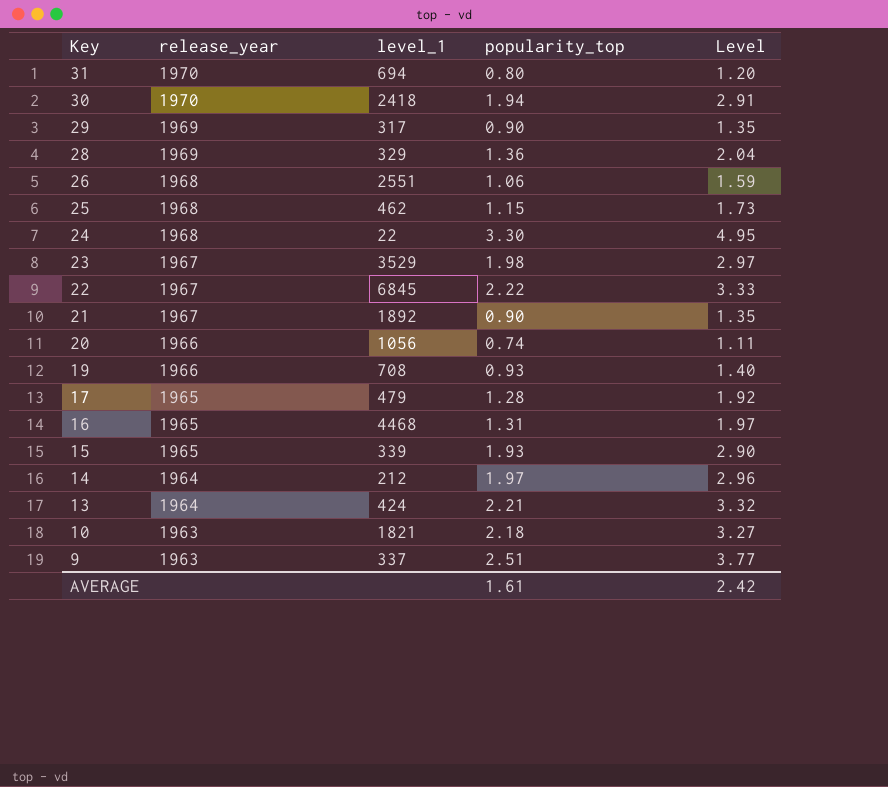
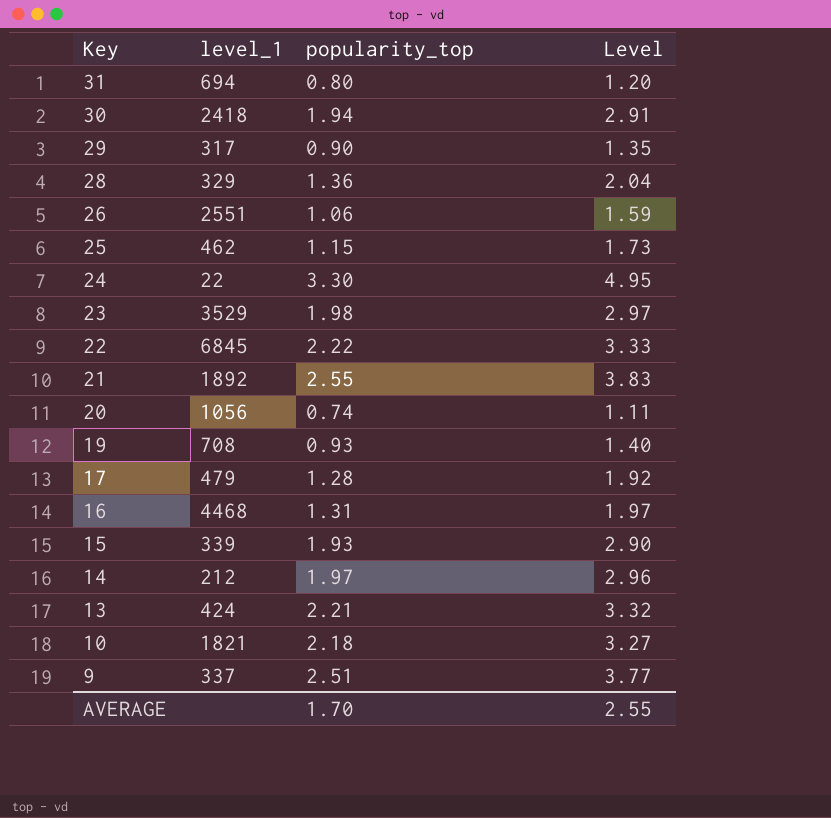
column release_year | position: 2 -> none
21 | popularity_top: 0.90 -> 2.55
21 | Level: 1.35 -> 3.83
AVERAGE | popularity_top: 1.61 -> 1.70
AVERAGE | Level: 2.42 -> 2.55

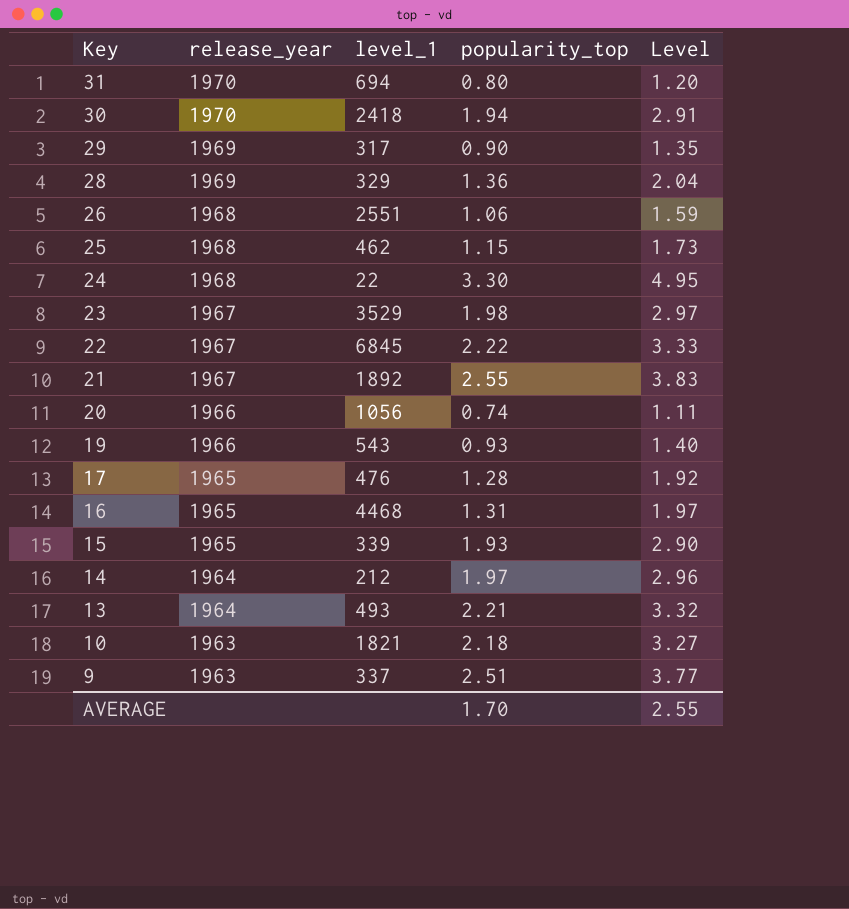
column release_year | position: none -> 2
19 | level_1: 708 -> 543
17 | level_1: 479 -> 476
13 | level_1: 424 -> 493

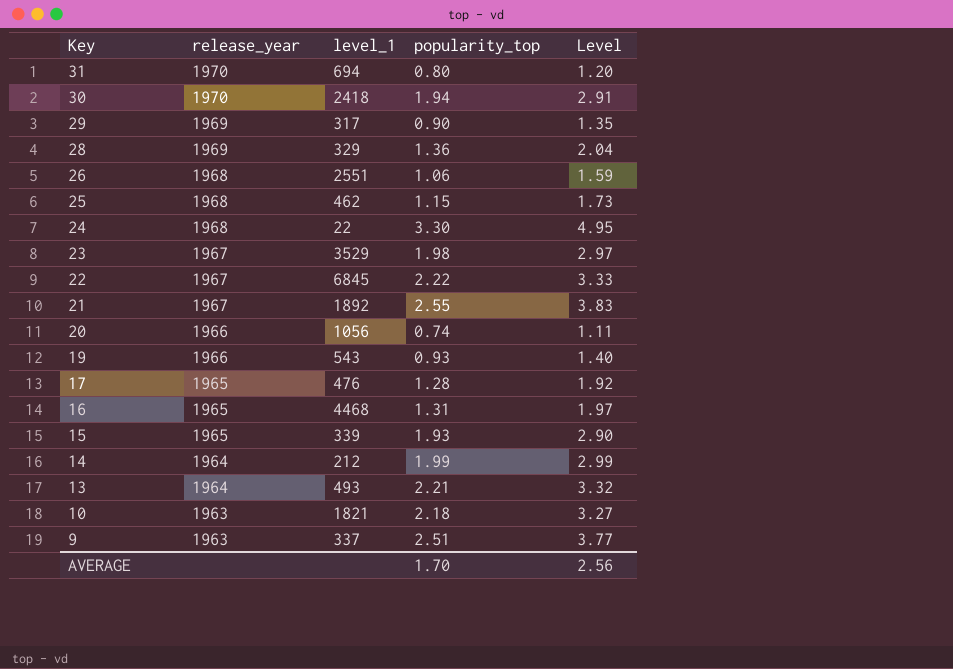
14 | popularity_top: 1.97 -> 1.99
14 | Level: 2.96 -> 2.99
AVERAGE | Level: 2.55 -> 2.56

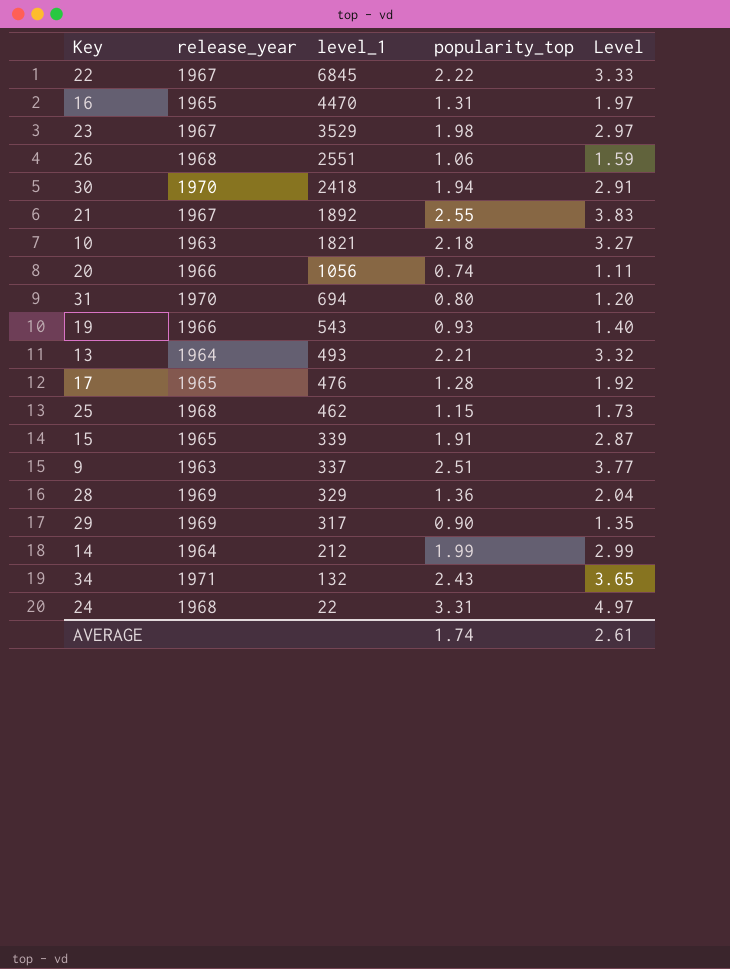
row order: Key descending -> level_1 descending
16 | level_1: 4468 -> 4470
15 | popularity_top: 1.93 -> 1.91
15 | Level: 2.90 -> 2.87
row 34: none -> 1971 | 132 | 2.43 | 3.65
24 | popularity_top: 3.30 -> 3.31
24 | Level: 4.95 -> 4.97
AVERAGE | popularity_top: 1.70 -> 1.74
AVERAGE | Level: 2.56 -> 2.61

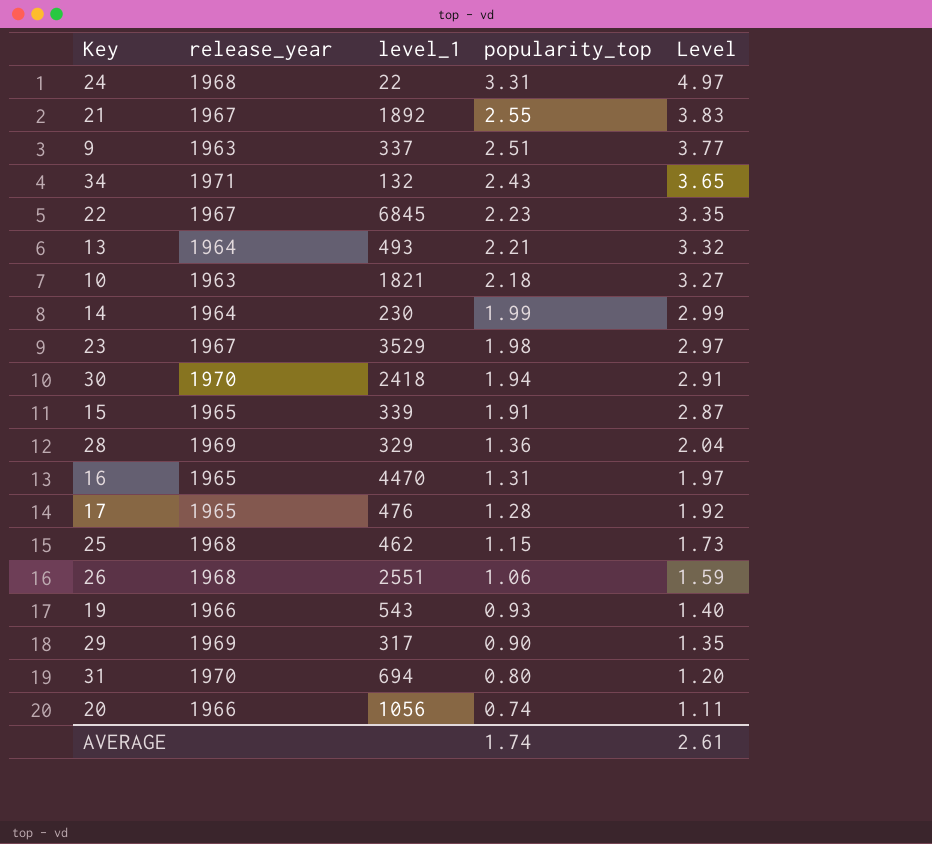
row order: level_1 descending -> popularity_top descending
22 | popularity_top: 2.22 -> 2.23
22 | Level: 3.33 -> 3.35
14 | level_1: 212 -> 230

